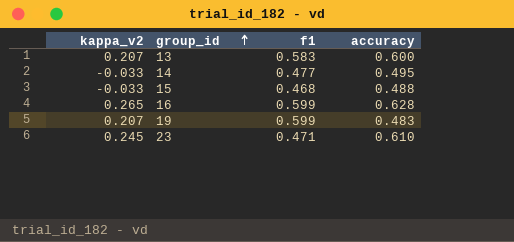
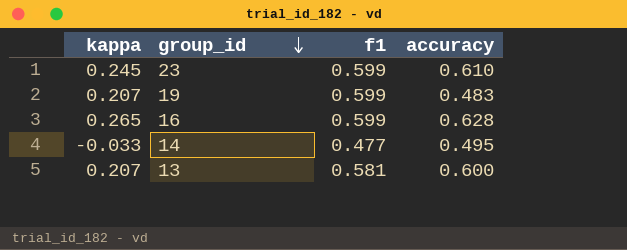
row order: group_id ascending -> group_id descending
column name: kappa_v2 -> kappa
row 15: -0.033 | 0.468 | 0.488 -> none
23 | f1: 0.471 -> 0.599
13 | f1: 0.583 -> 0.581

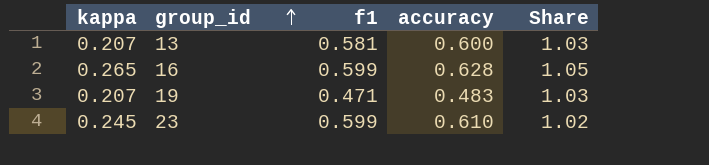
row order: group_id descending -> group_id ascending
column Share | formula: none -> [accuracy] / [f1]
row 14: -0.033 | 0.477 | 0.495 -> none
19 | f1: 0.599 -> 0.471

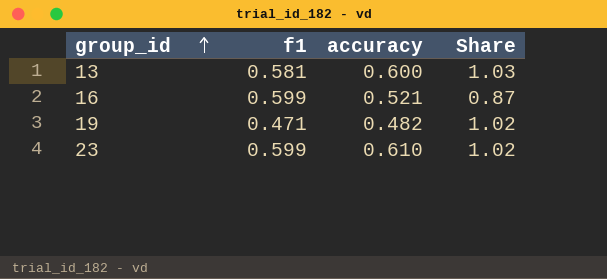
column kappa | position: 1 -> none
16 | accuracy: 0.628 -> 0.521
16 | Share: 1.05 -> 0.87
19 | accuracy: 0.483 -> 0.482
19 | Share: 1.03 -> 1.02

